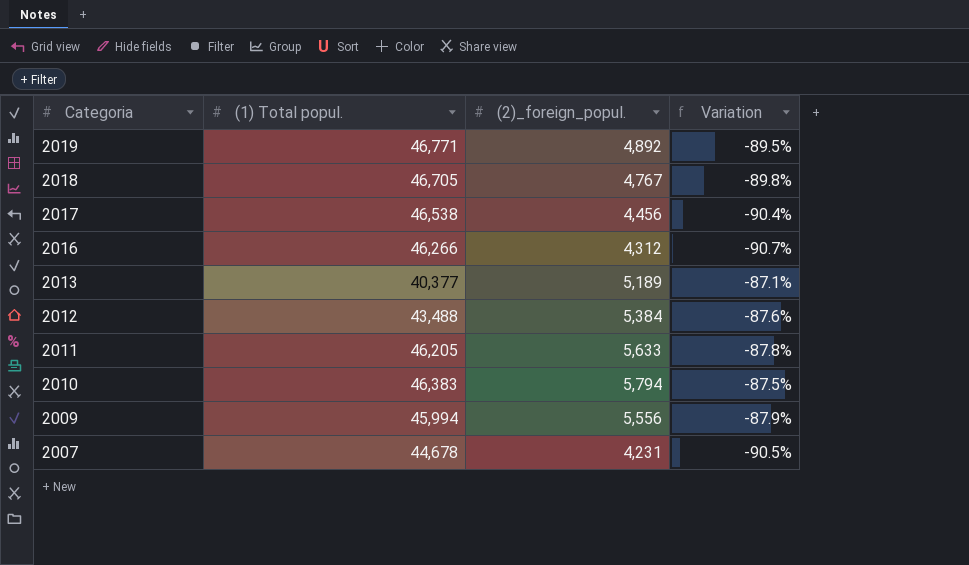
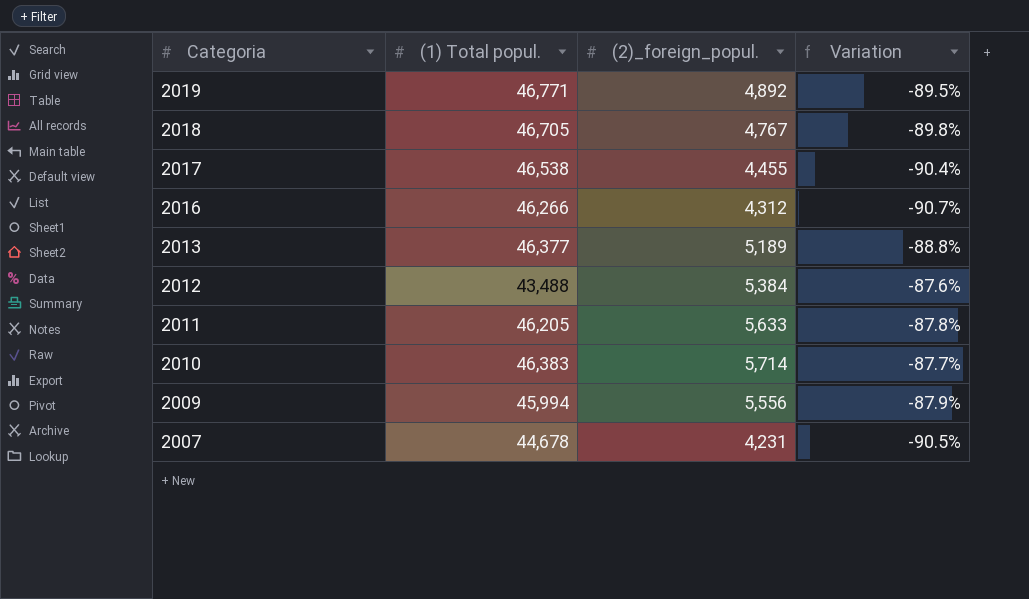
2017 | (2)_foreign_popul.: 4,456 -> 4,455
2013 | (1) Total popul.: 40,377 -> 46,377
2013 | Variation: -87.1% -> -88.8%
2010 | (2)_foreign_popul.: 5,794 -> 5,714
2010 | Variation: -87.5% -> -87.7%

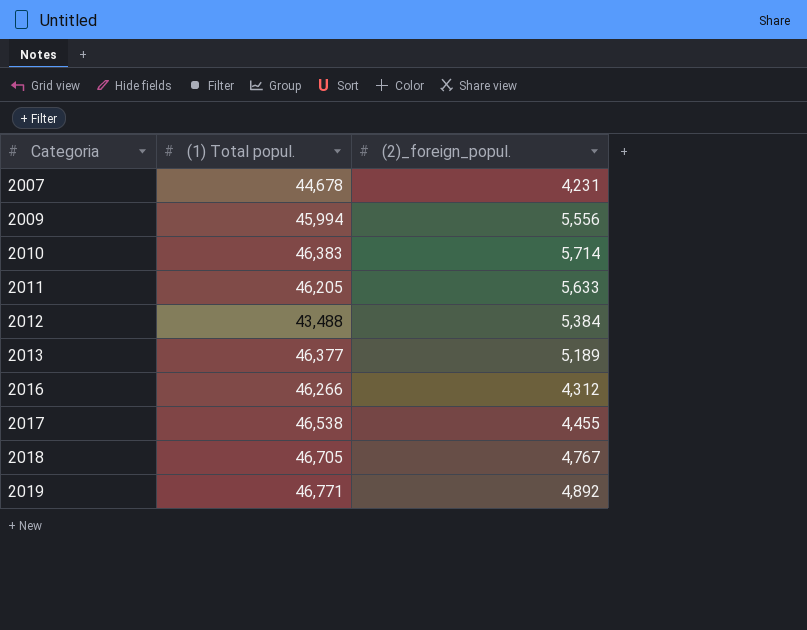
row order: Categoria descending -> Categoria ascending
column Variation | formula: ([(2)_foreign_popul.] - [(1) Total popul.]) / [(1) Total popul.] -> none

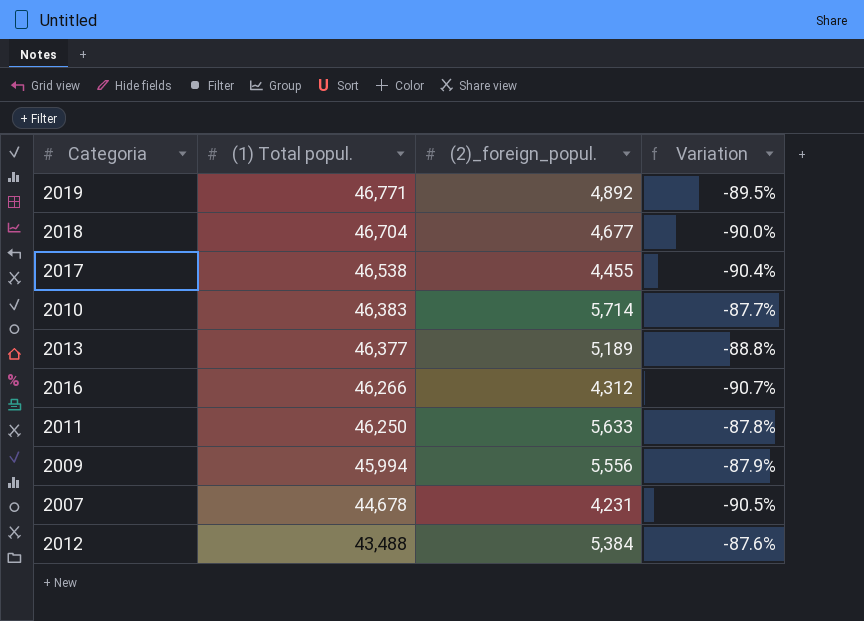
row order: Categoria ascending -> (1) Total popul. descending
column Variation | formula: none -> ([(2)_foreign_popul.] - [(1) Total popul.]) / [(1) Total popul.]
2018 | (1) Total popul.: 46,705 -> 46,704
2018 | (2)_foreign_popul.: 4,767 -> 4,677
2011 | (1) Total popul.: 46,205 -> 46,250

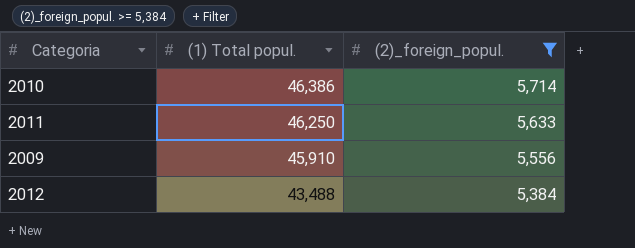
filter: none -> (2)_foreign_popul. >= 5,384
column Variation | formula: ([(2)_foreign_popul.] - [(1) Total popul.]) / [(1) Total popul.] -> none
2010 | (1) Total popul.: 46,383 -> 46,386
2009 | (1) Total popul.: 45,994 -> 45,910

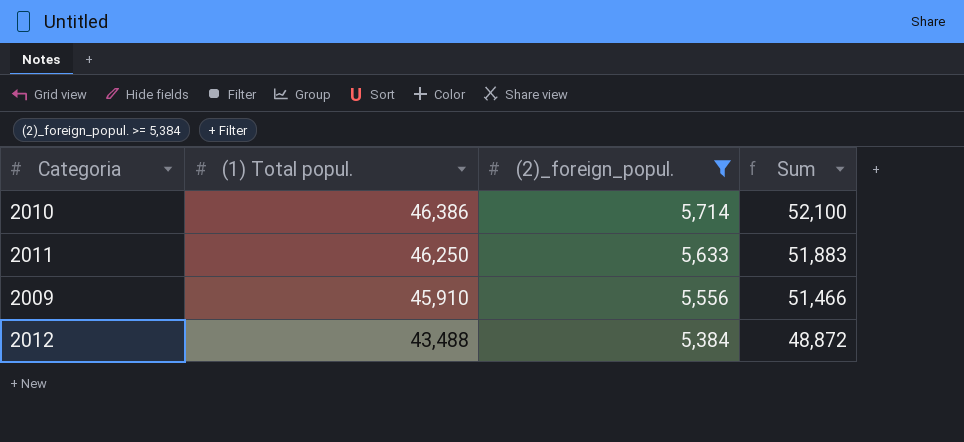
column Sum | formula: none -> [(1) Total popul.] + [(2)_foreign_popul.]

